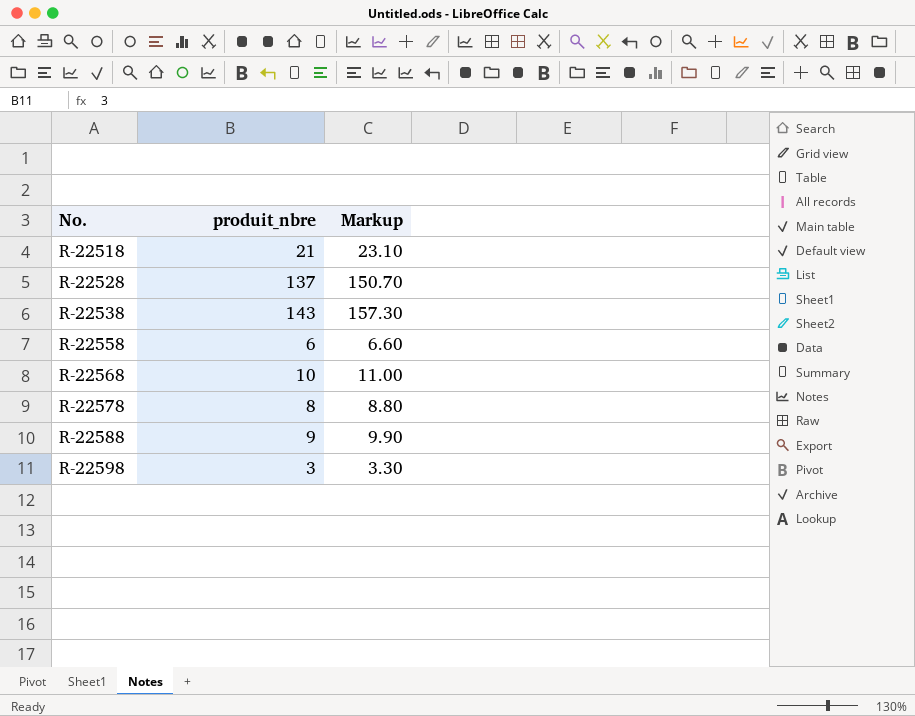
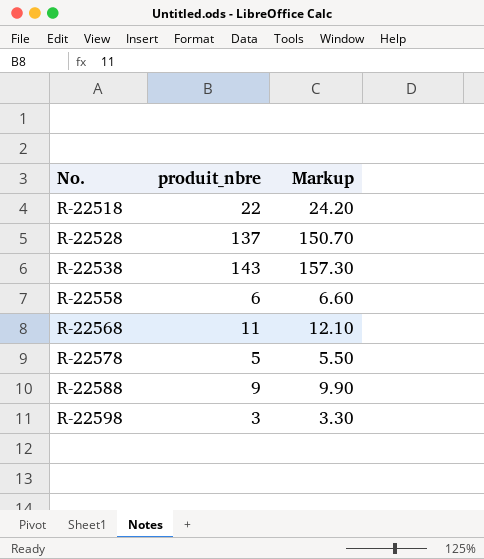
R-22518 | produit_nbre: 21 -> 22
R-22518 | Markup: 23.10 -> 24.20
R-22568 | produit_nbre: 10 -> 11
R-22568 | Markup: 11.00 -> 12.10
R-22578 | produit_nbre: 8 -> 5
R-22578 | Markup: 8.80 -> 5.50

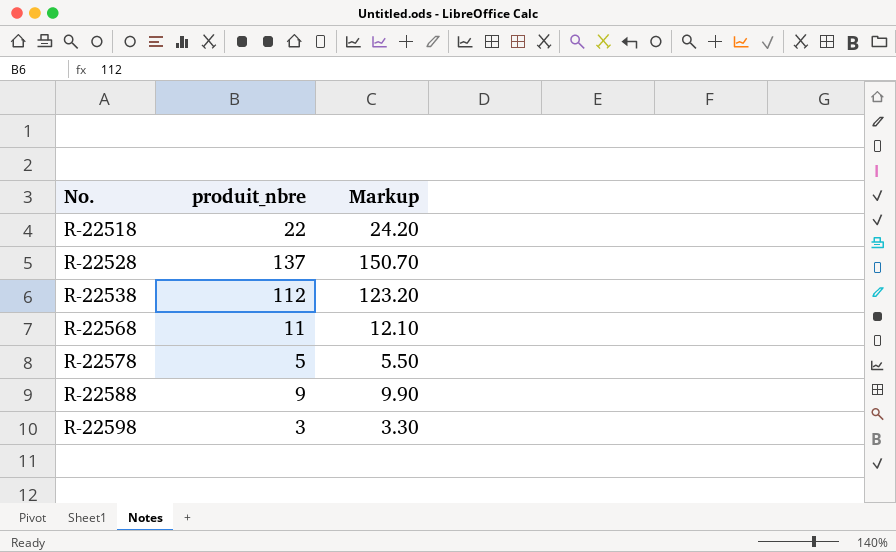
row R-22558: 6 | 6.60 -> none
R-22538 | produit_nbre: 143 -> 112
R-22538 | Markup: 157.30 -> 123.20

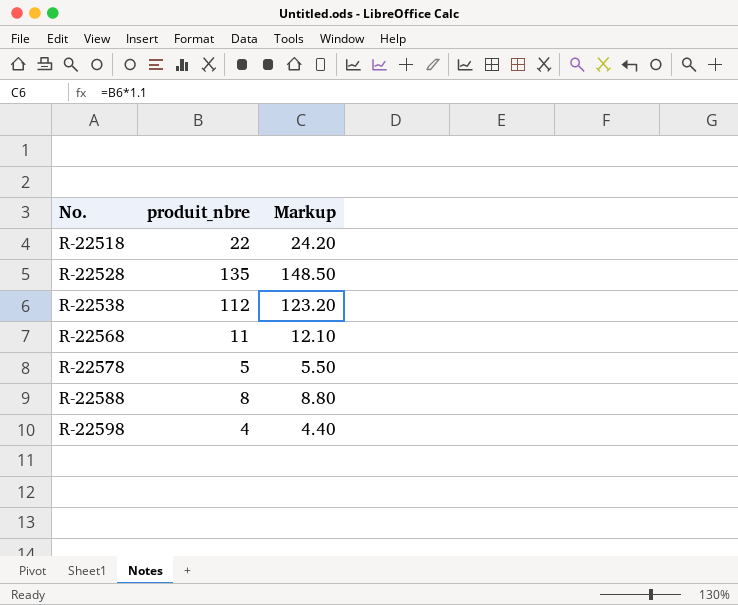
R-22528 | produit_nbre: 137 -> 135
R-22528 | Markup: 150.70 -> 148.50
R-22588 | produit_nbre: 9 -> 8
R-22588 | Markup: 9.90 -> 8.80
R-22598 | produit_nbre: 3 -> 4
R-22598 | Markup: 3.30 -> 4.40

